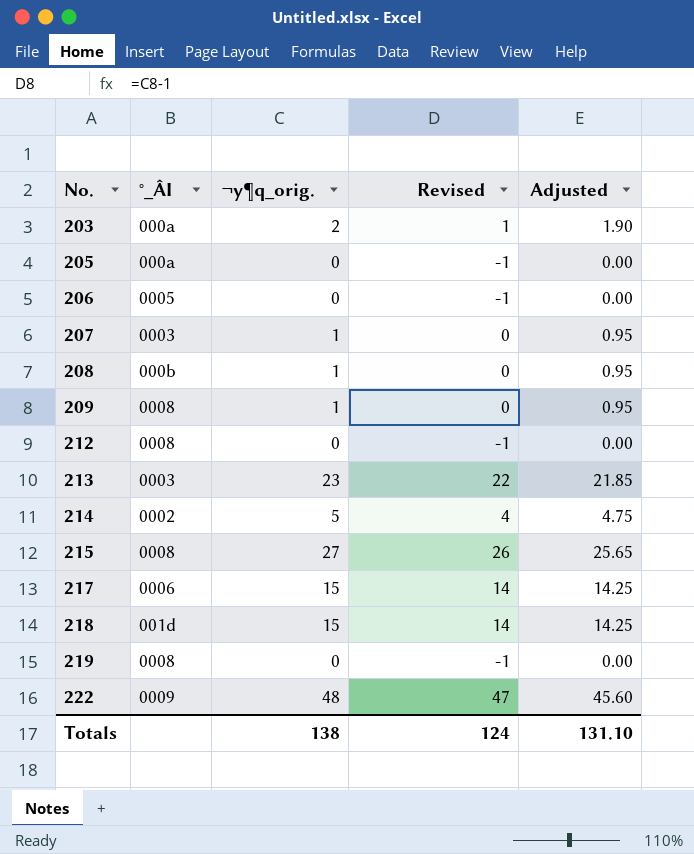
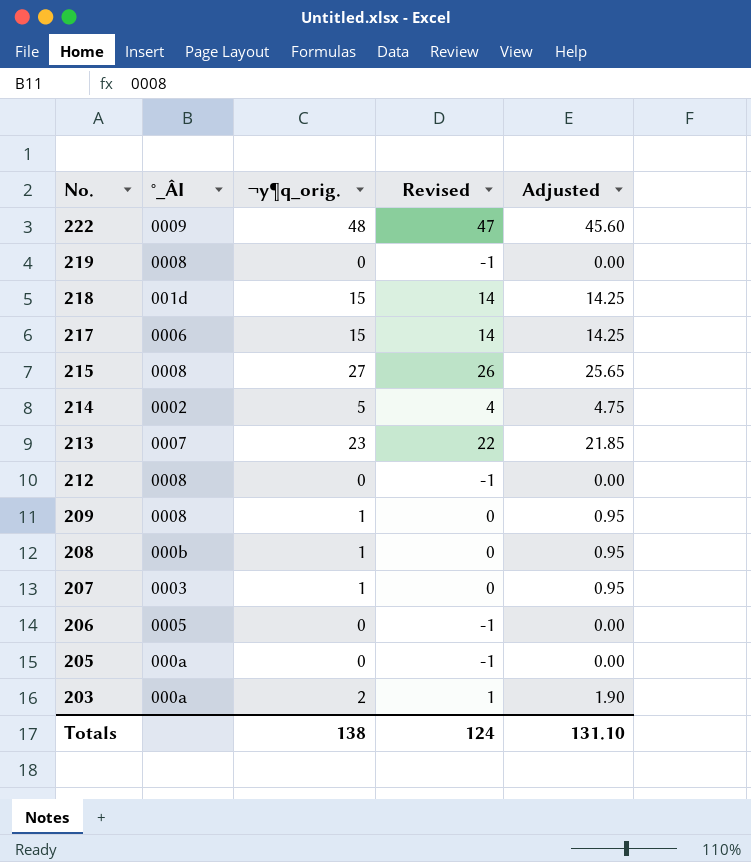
row order: No. ascending -> No. descending
213 | °_ÂI: 0003 -> 0007

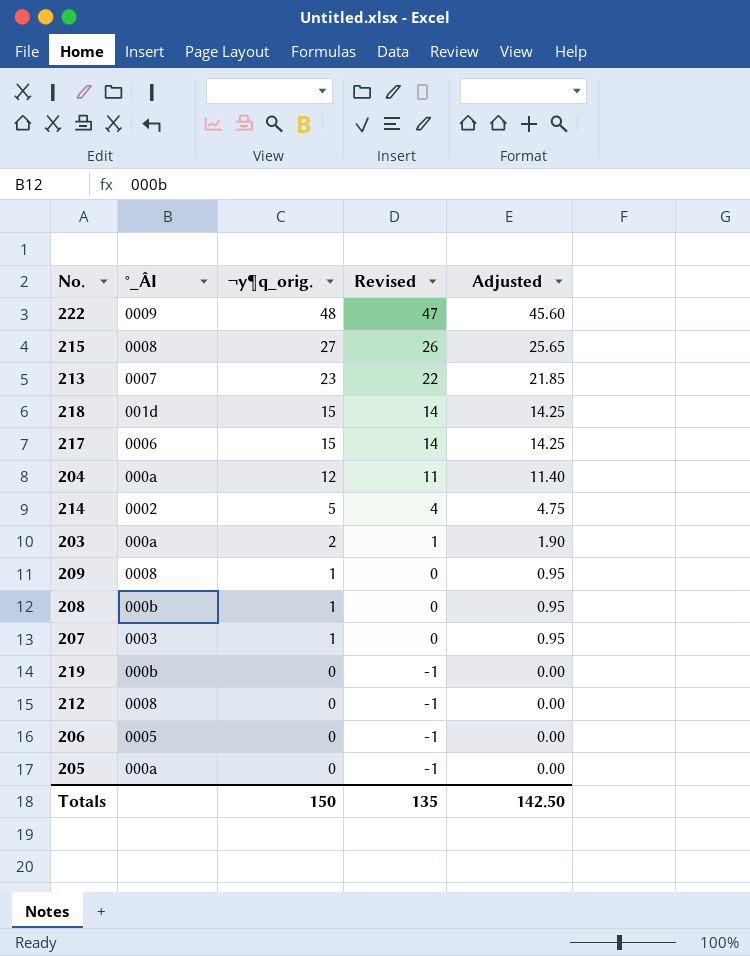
row order: No. descending -> ¬y¶q_orig. descending
row 204: none -> 000a | 12 | 11 | 11.40
219 | °_ÂI: 0008 -> 000b
Totals | ¬y¶q_orig.: 138 -> 150
Totals | Revised: 124 -> 135
Totals | Adjusted: 131.10 -> 142.50

